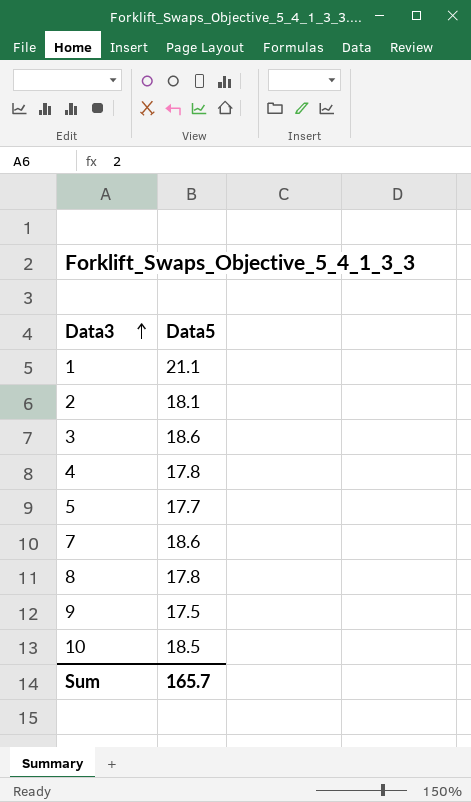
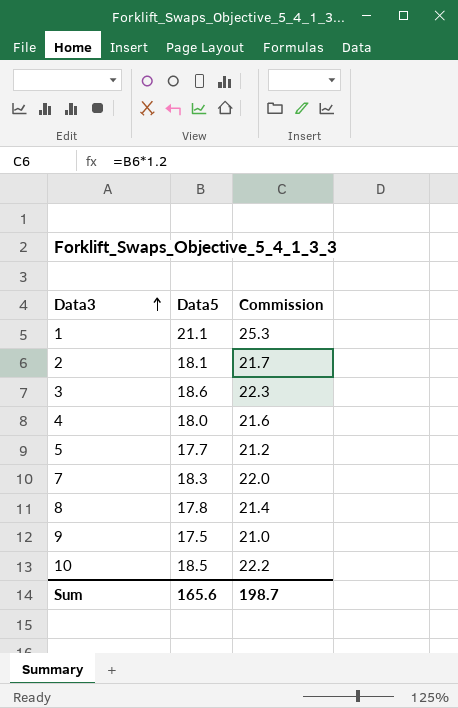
column Commission | formula: none -> [Data5] * 1.2
4 | Data5: 17.8 -> 18.0
7 | Data5: 18.6 -> 18.3
Sum | Data5: 165.7 -> 165.6

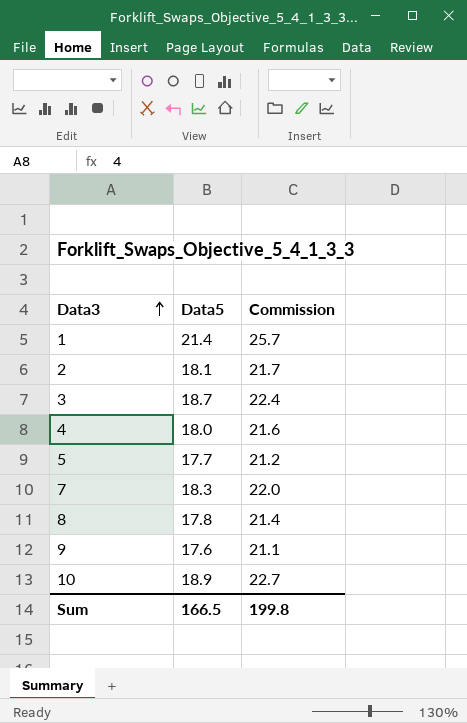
1 | Data5: 21.1 -> 21.4
1 | Commission: 25.3 -> 25.7
3 | Data5: 18.6 -> 18.7
3 | Commission: 22.3 -> 22.4
9 | Data5: 17.5 -> 17.6
9 | Commission: 21.0 -> 21.1
10 | Data5: 18.5 -> 18.9
10 | Commission: 22.2 -> 22.7
Sum | Data5: 165.6 -> 166.5
Sum | Commission: 198.7 -> 199.8

